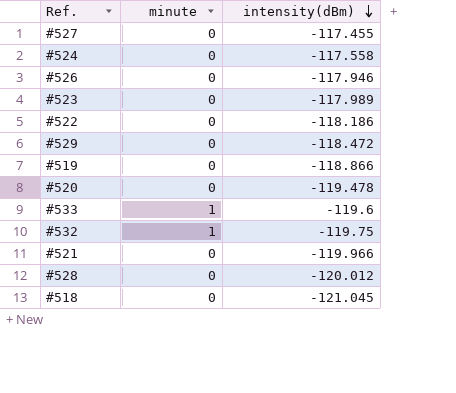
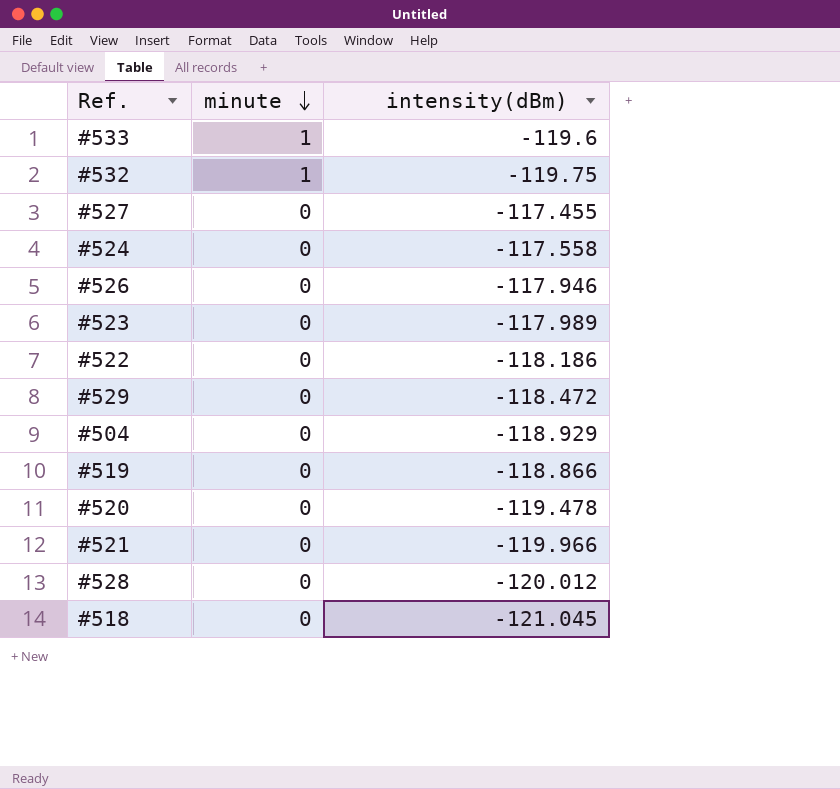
row order: intensity(dBm) descending -> minute descending
row #504: none -> 0 | -118.929

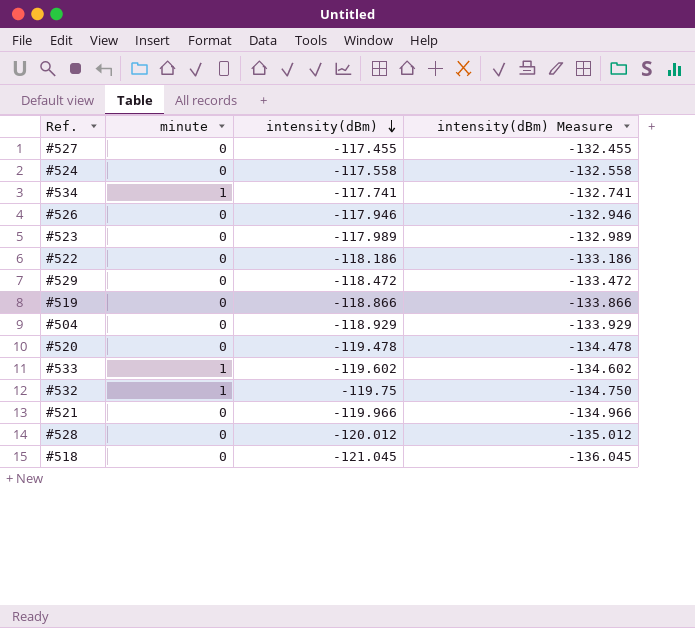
row order: minute descending -> intensity(dBm) descending
column intensity(dBm) Measure | formula: none -> [intensity(dBm)] - 15
row #534: none -> 1 | -117.741 | -132.741
#533 | intensity(dBm): -119.6 -> -119.602

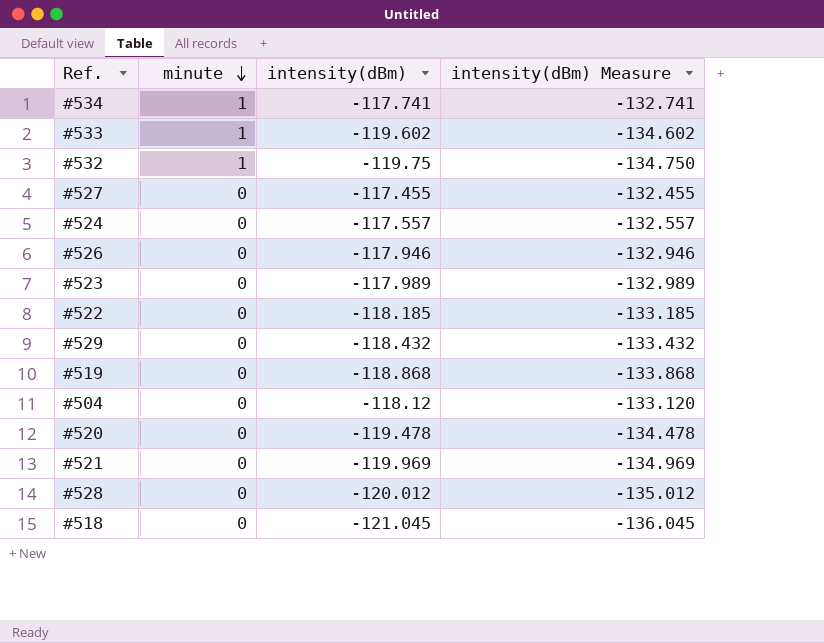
row order: intensity(dBm) descending -> minute descending
#524 | intensity(dBm): -117.558 -> -117.557
#524 | intensity(dBm) Measure: -132.558 -> -132.557
#522 | intensity(dBm): -118.186 -> -118.185
#522 | intensity(dBm) Measure: -133.186 -> -133.185
#529 | intensity(dBm): -118.472 -> -118.432
#529 | intensity(dBm) Measure: -133.472 -> -133.432
#519 | intensity(dBm): -118.866 -> -118.868
#519 | intensity(dBm) Measure: -133.866 -> -133.868
#504 | intensity(dBm): -118.929 -> -118.12
#504 | intensity(dBm) Measure: -133.929 -> -133.120
#521 | intensity(dBm): -119.966 -> -119.969
#521 | intensity(dBm) Measure: -134.966 -> -134.969

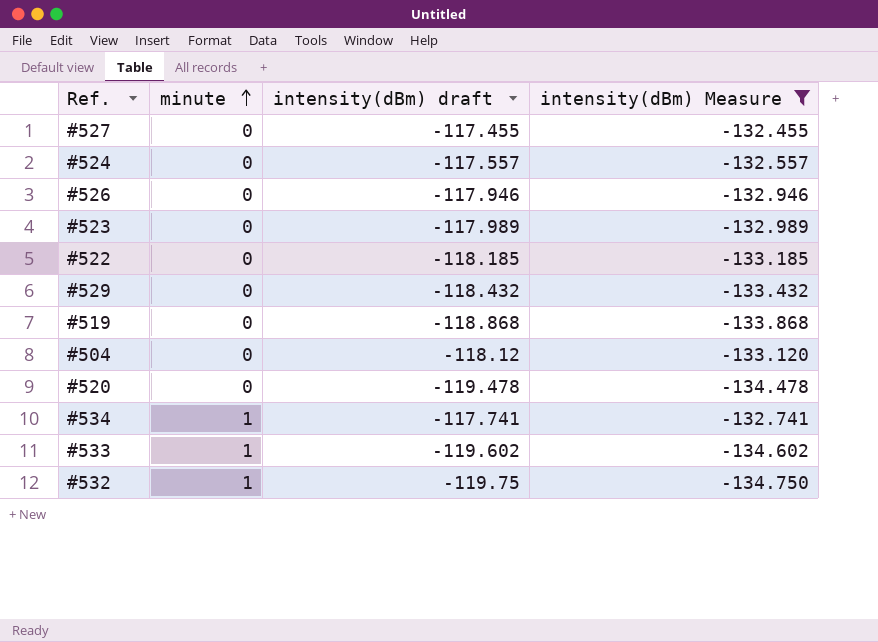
filter: none -> intensity(dBm) Measure >= -134.750
row order: minute descending -> minute ascending
column name: intensity(dBm) -> intensity(dBm) draft

